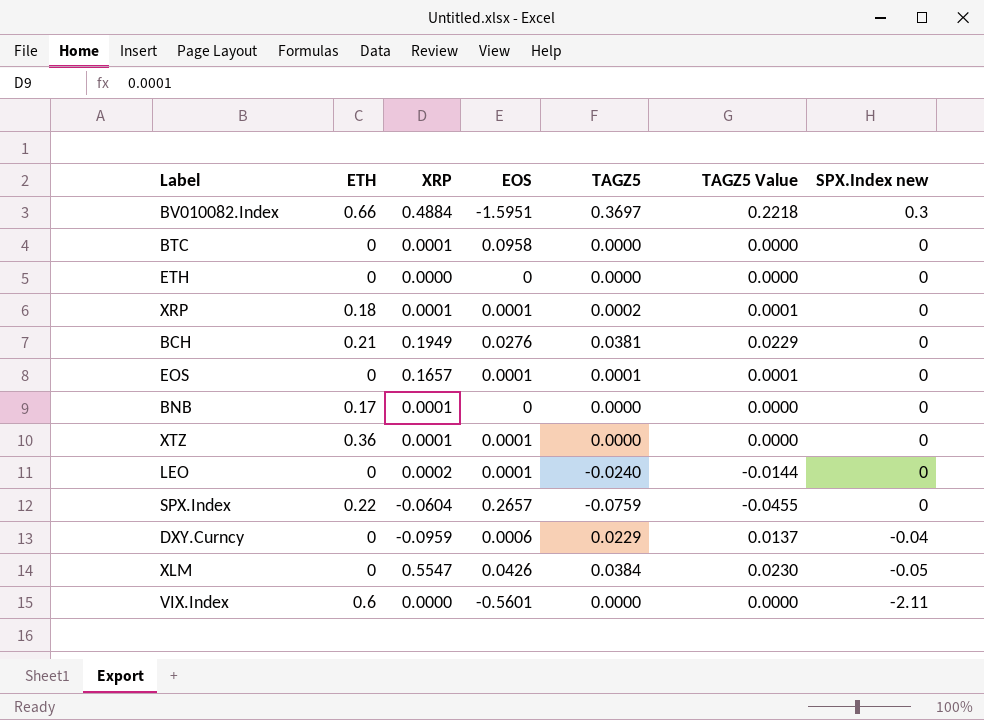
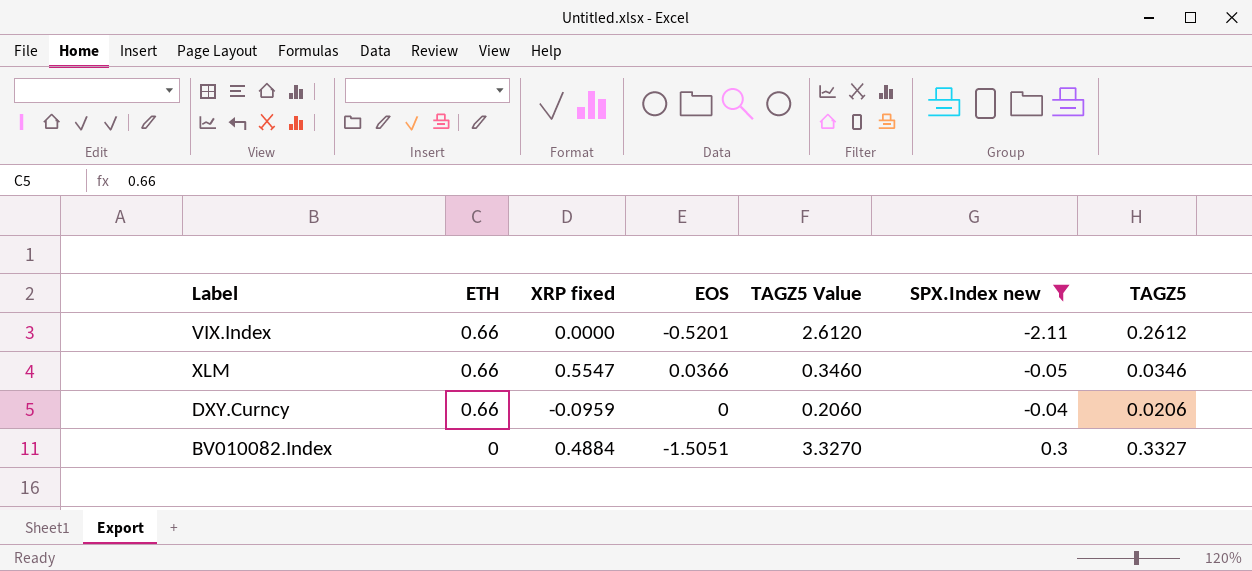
filter: none -> SPX.Index new != 0
row order: SPX.Index new descending -> ETH descending
column name: XRP -> XRP fixed
column TAGZ5 Value | formula: [TAGZ5] * 0.6 -> [TAGZ5] * 10
column TAGZ5 | position: 5 -> 7
VIX.Index | ETH: 0.6 -> 0.66
VIX.Index | EOS: -0.5601 -> -0.5201
VIX.Index | TAGZ5: 0.0000 -> 0.2612
XLM | ETH: 0 -> 0.66
XLM | EOS: 0.0426 -> 0.0366
XLM | TAGZ5: 0.0384 -> 0.0346
DXY.Curncy | ETH: 0 -> 0.66
DXY.Curncy | EOS: 0.0006 -> 0
DXY.Curncy | TAGZ5: 0.0229 -> 0.0206
BV010082.Index | ETH: 0.66 -> 0
BV010082.Index | EOS: -1.5951 -> -1.5051
BV010082.Index | TAGZ5: 0.3697 -> 0.3327

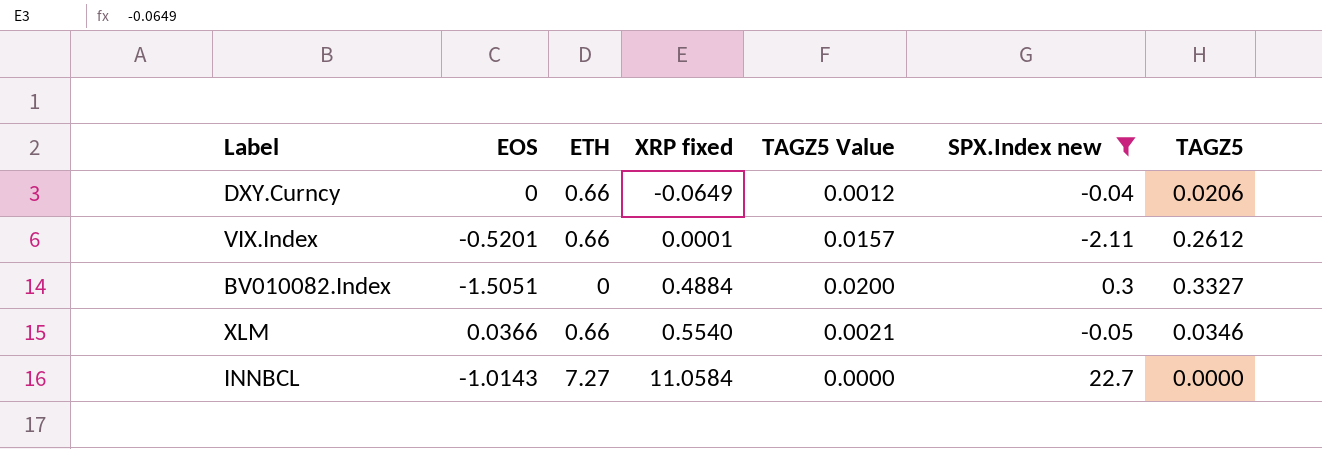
row order: ETH descending -> XRP fixed ascending
column EOS | position: 4 -> 2
column TAGZ5 Value | formula: [TAGZ5] * 10 -> [TAGZ5] * 0.06
DXY.Curncy | XRP fixed: -0.0959 -> -0.0649
VIX.Index | XRP fixed: 0.0000 -> 0.0001
XLM | XRP fixed: 0.5547 -> 0.5540
row INNBCL: none -> -1.0143 | 7.27 | 11.0584 | 0.0000 | 22.7 | 0.0000

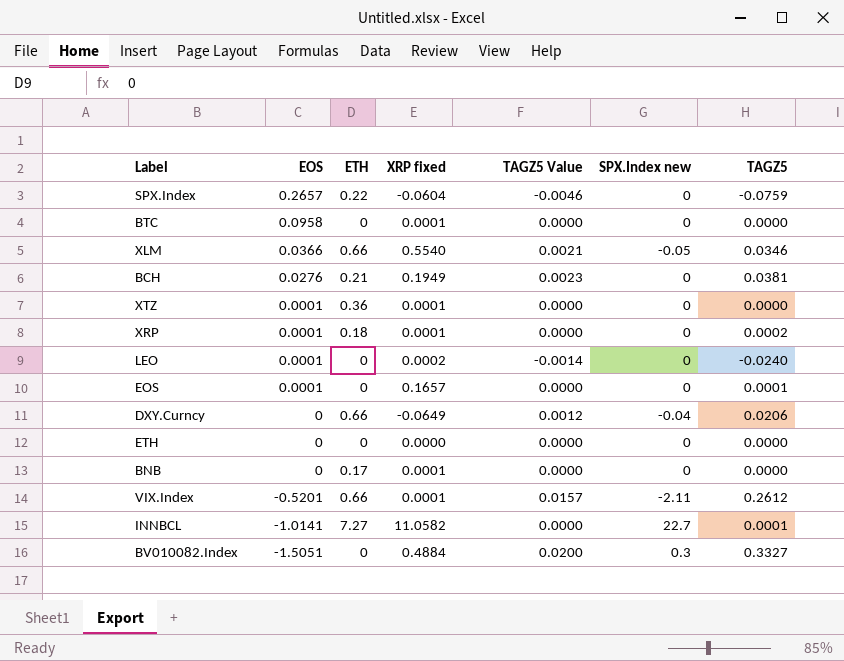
filter: SPX.Index new != 0 -> none
row order: XRP fixed ascending -> EOS descending
INNBCL | EOS: -1.0143 -> -1.0141
INNBCL | XRP fixed: 11.0584 -> 11.0582
INNBCL | TAGZ5: 0.0000 -> 0.0001

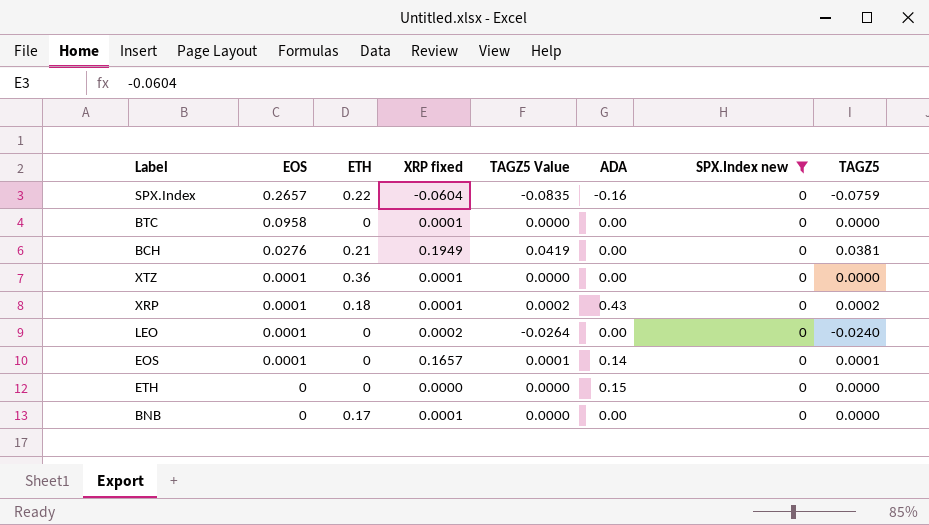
filter: none -> SPX.Index new = 0
column TAGZ5 Value | formula: [TAGZ5] * 0.06 -> [TAGZ5] * 1.1
column ADA | position: none -> 6

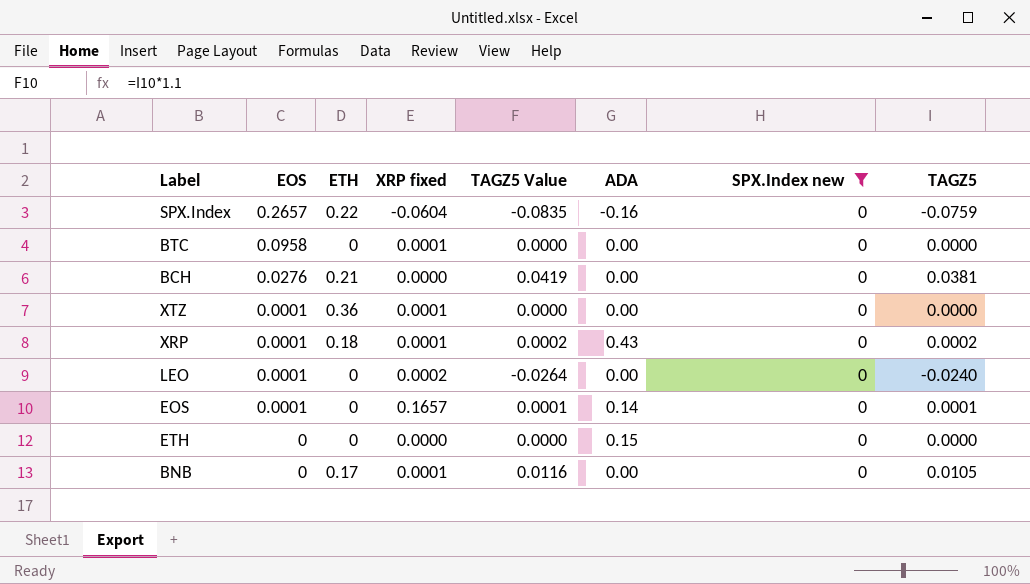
BCH | XRP fixed: 0.1949 -> 0.0000
BNB | TAGZ5 Value: 0.0000 -> 0.0116
BNB | TAGZ5: 0.0000 -> 0.0105

